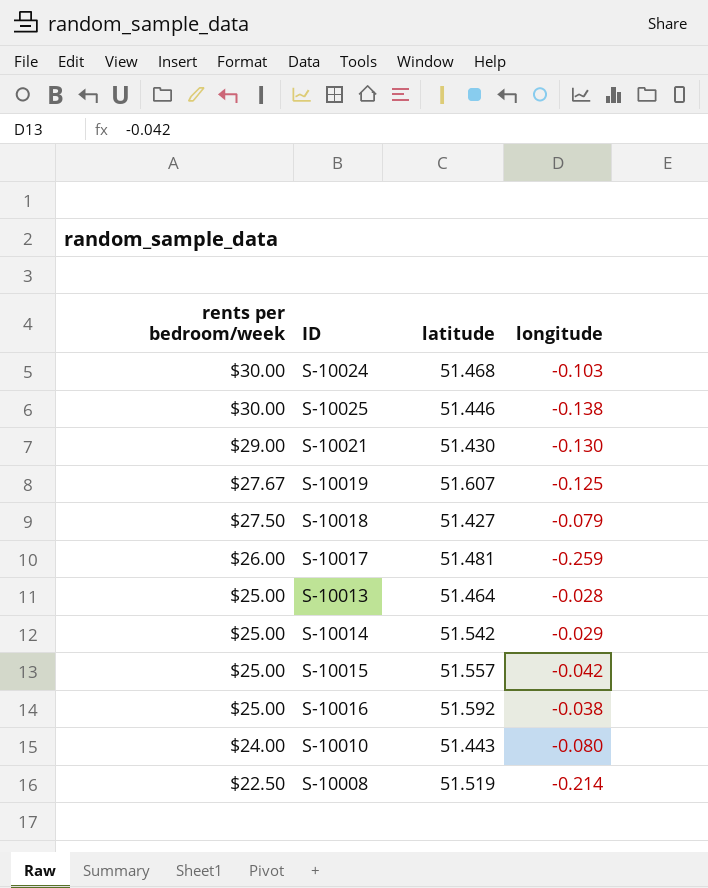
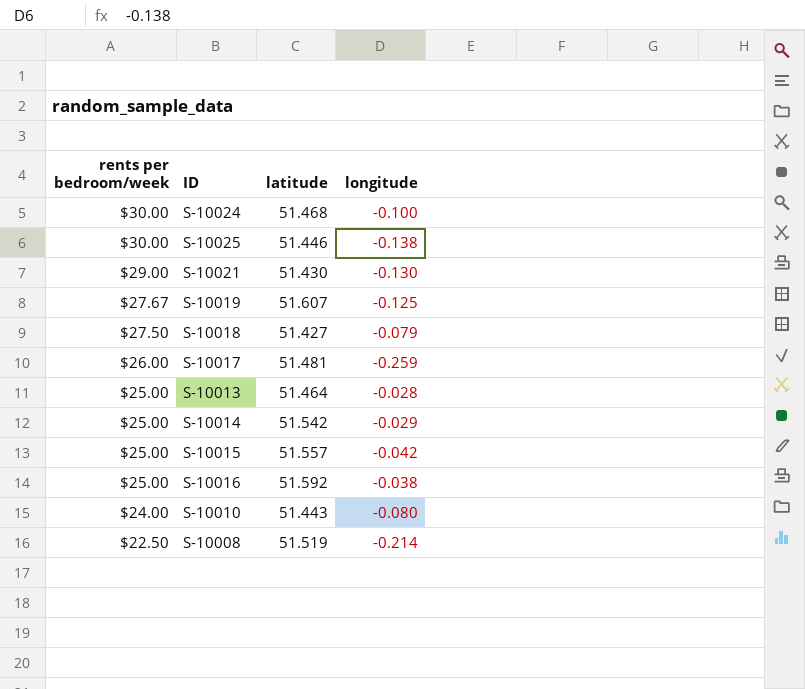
S-10024 | longitude: -0.103 -> -0.100

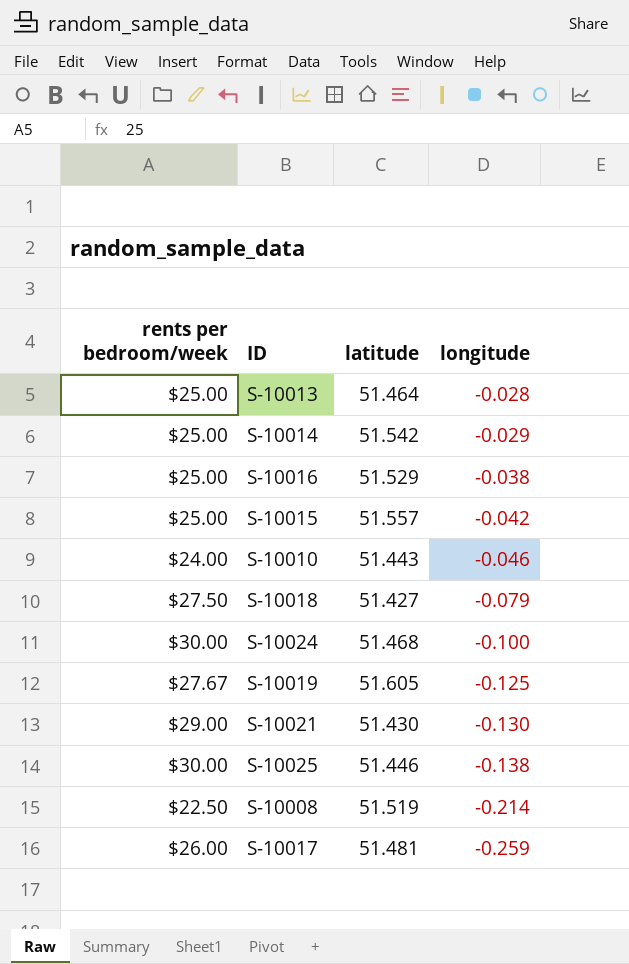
row order: rents per bedroom/week descending -> longitude descending
S-10016 | latitude: 51.592 -> 51.529
S-10010 | longitude: -0.080 -> -0.046
S-10019 | latitude: 51.607 -> 51.605

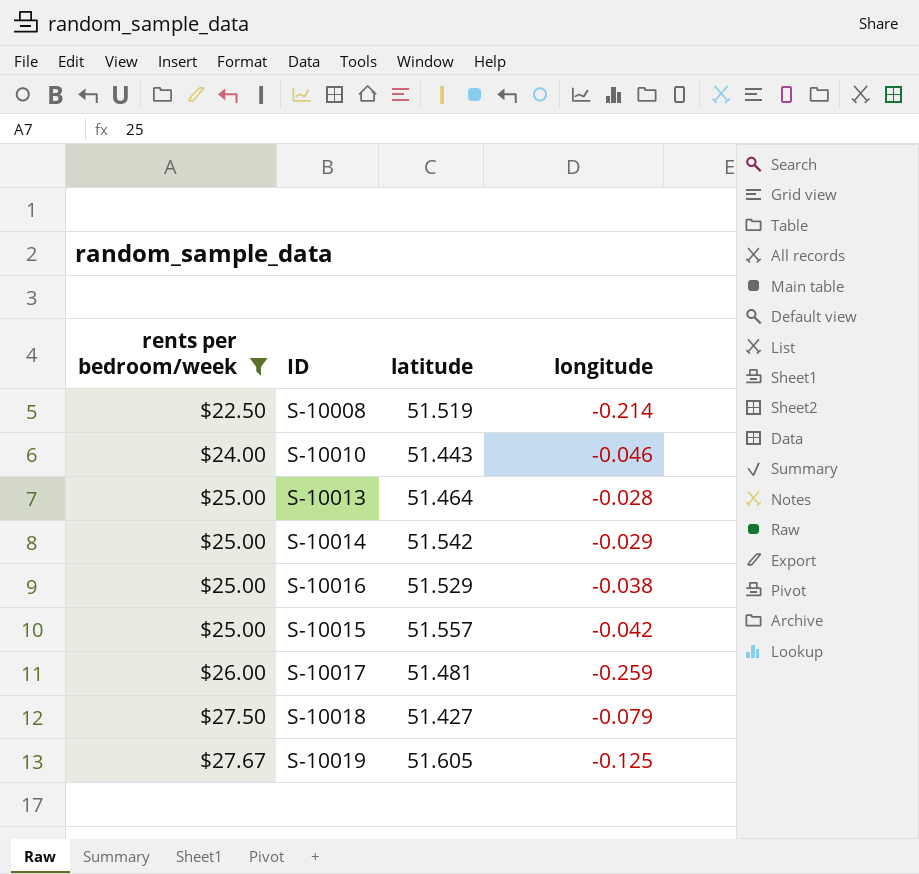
filter: none -> rents per bedroom/week <= $27.67
row order: longitude descending -> rents per bedroom/week ascending

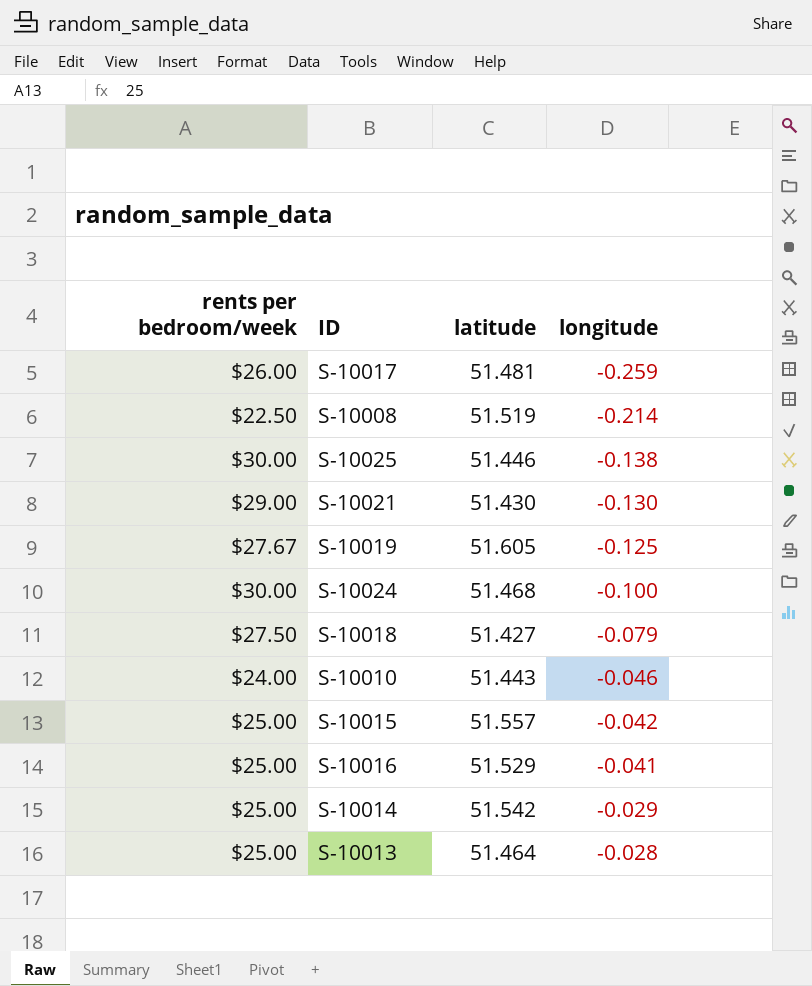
filter: rents per bedroom/week <= $27.67 -> none
row order: rents per bedroom/week ascending -> longitude ascending
S-10016 | longitude: -0.038 -> -0.041

